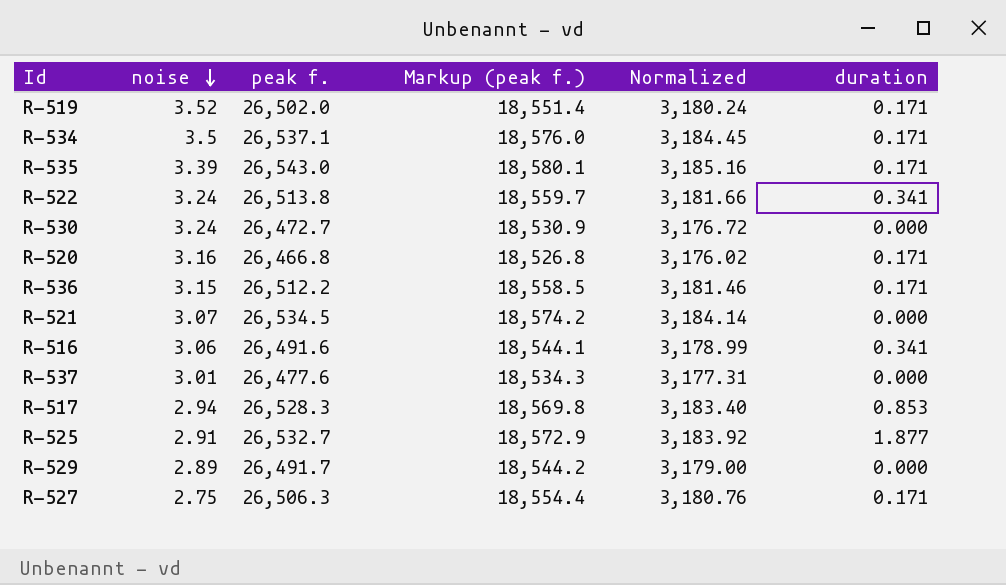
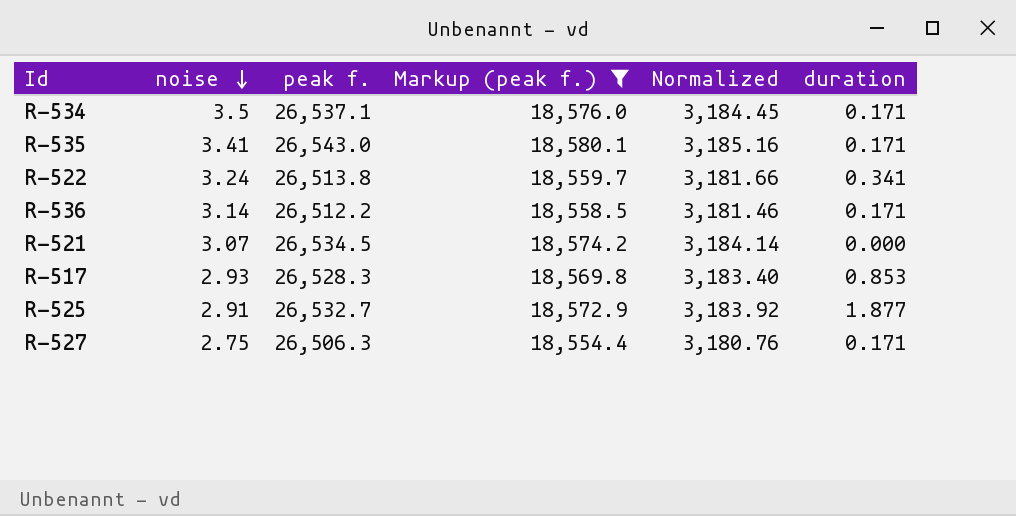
filter: none -> Markup (peak f.) >= 18,554.4
R-535 | noise: 3.39 -> 3.41
R-536 | noise: 3.15 -> 3.14
R-517 | noise: 2.94 -> 2.93

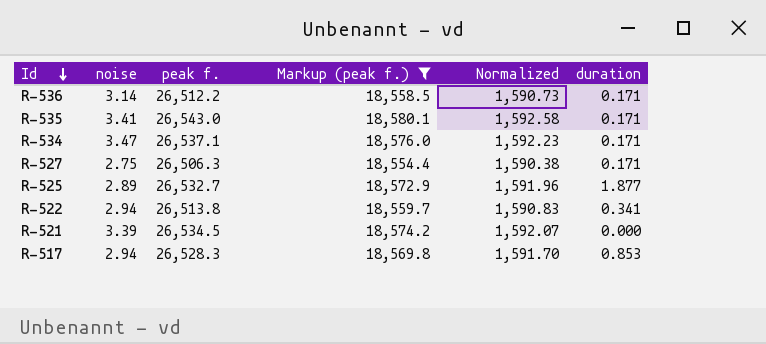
row order: noise descending -> Id descending
column Normalized | formula: [peak f.] * 0.12 -> [peak f.] * 0.06
R-534 | noise: 3.5 -> 3.47
R-525 | noise: 2.91 -> 2.89
R-522 | noise: 3.24 -> 2.94
R-521 | noise: 3.07 -> 3.39
R-517 | noise: 2.93 -> 2.94

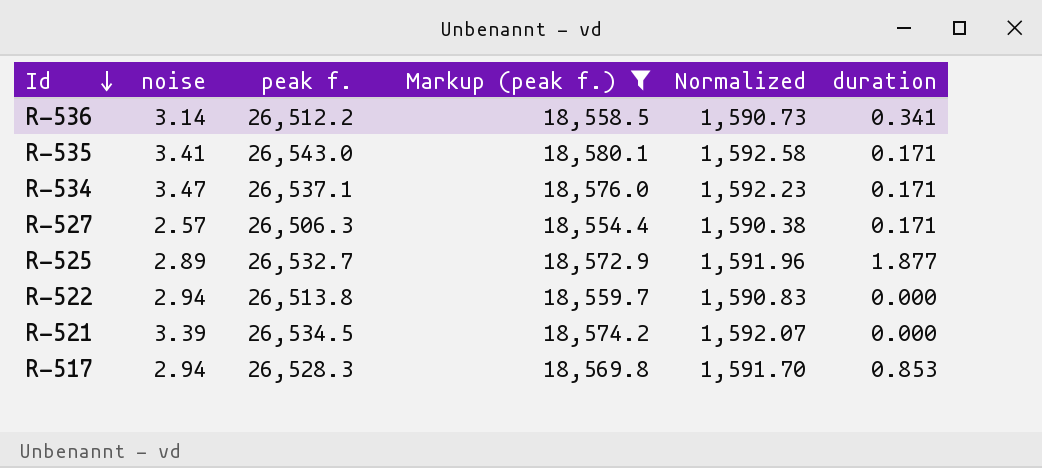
R-536 | duration: 0.171 -> 0.341
R-527 | noise: 2.75 -> 2.57
R-522 | duration: 0.341 -> 0.000

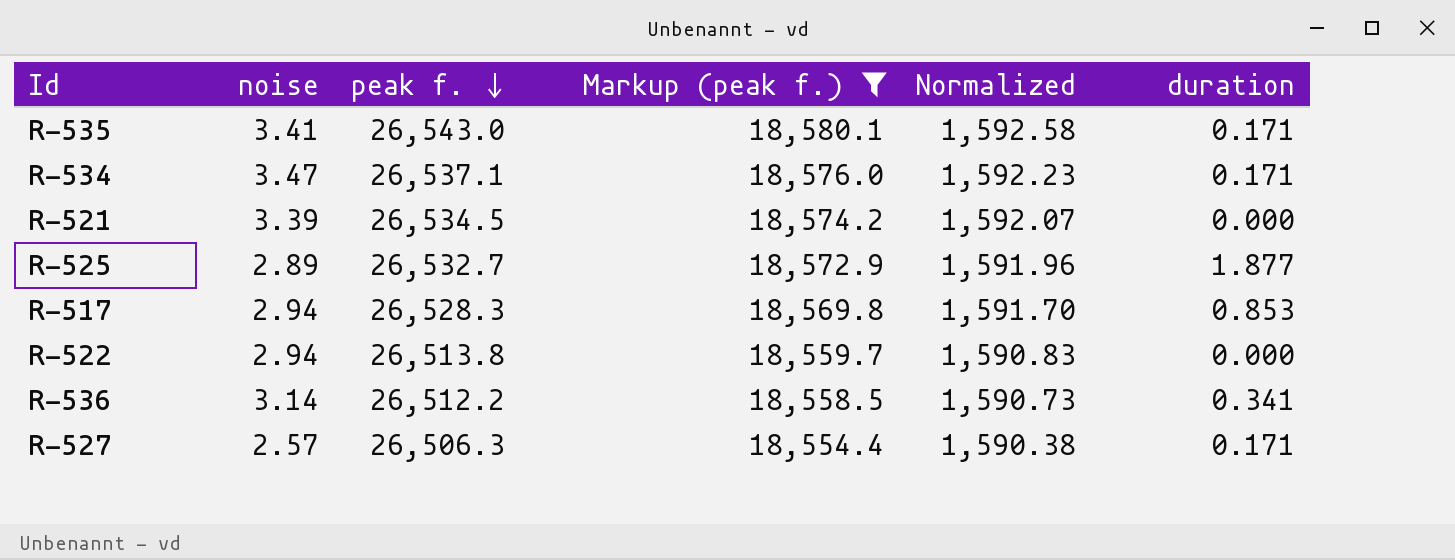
row order: Id descending -> peak f. descending

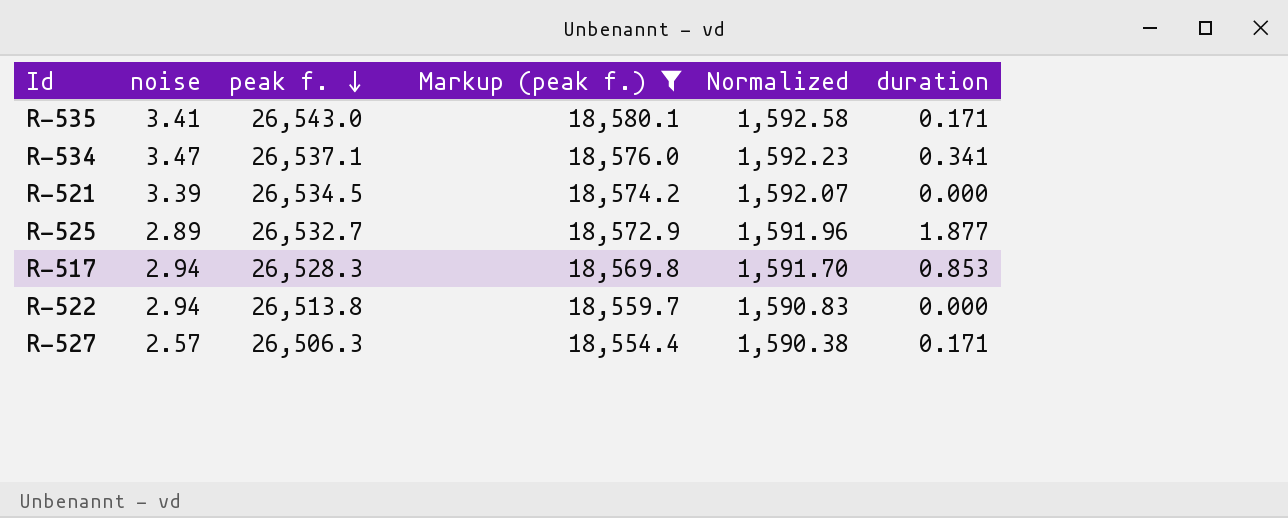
row R-536: 3.14 | 26,512.2 | 18,558.5 | 1,590.73 | 0.341 -> none
R-534 | duration: 0.171 -> 0.341

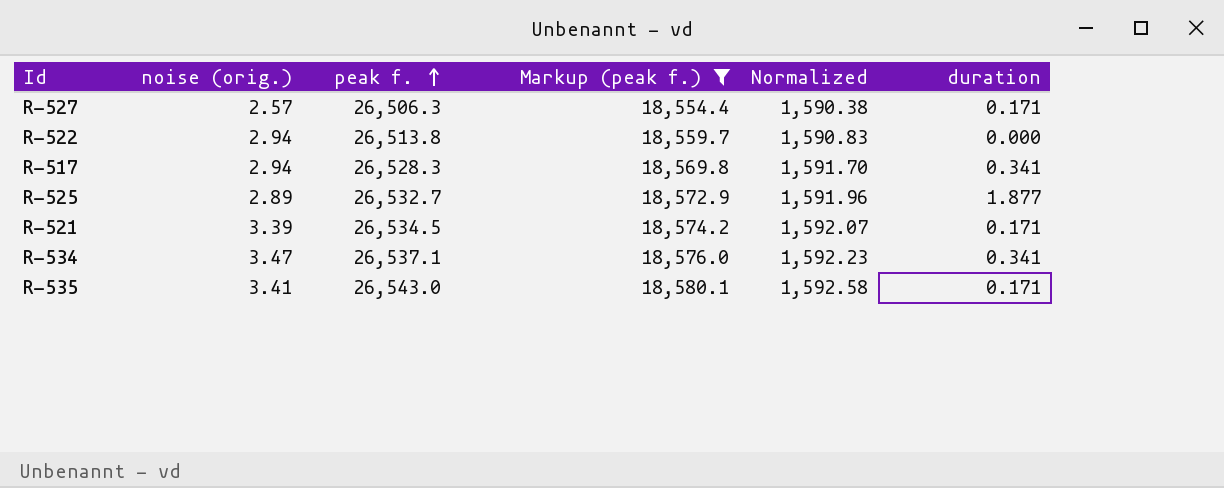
row order: peak f. descending -> peak f. ascending
column name: noise -> noise (orig.)
R-517 | duration: 0.853 -> 0.341
R-521 | duration: 0.000 -> 0.171

